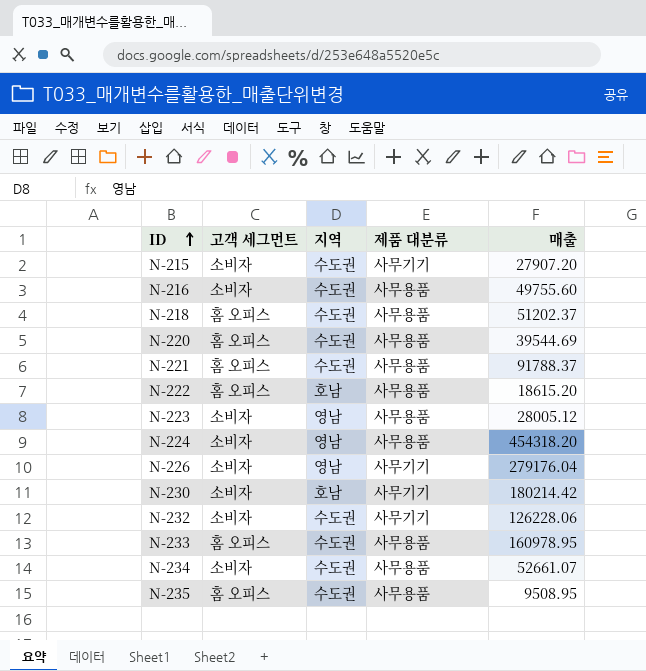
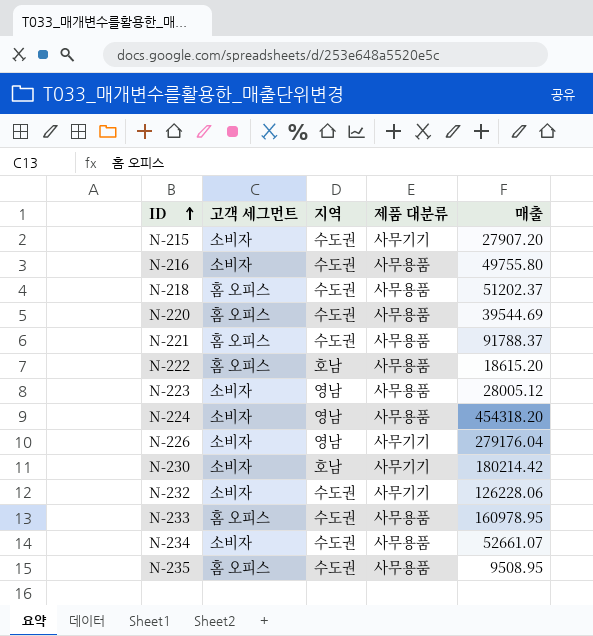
N-216 | 매출: 49755.60 -> 49755.80

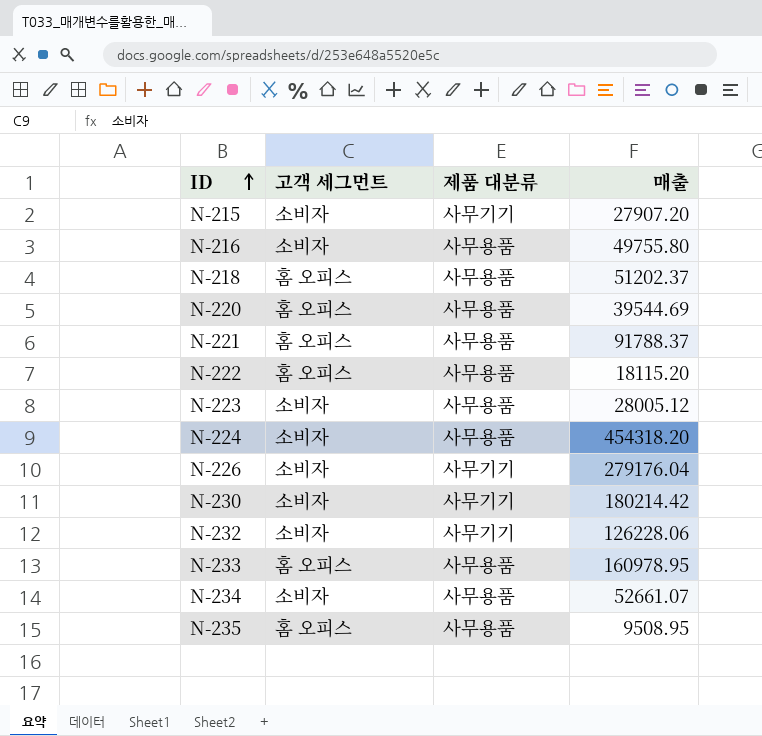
column 지역 | position: 3 -> none
N-222 | 매출: 18615.20 -> 18115.20

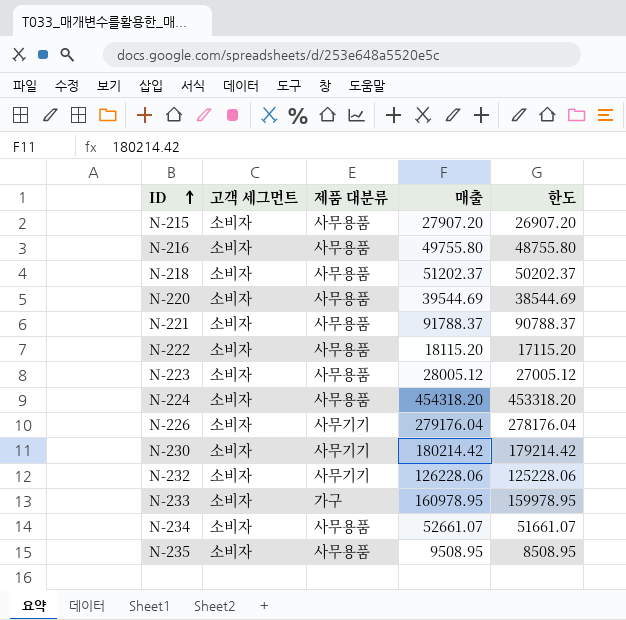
column 한도 | formula: none -> [매출] - 1000
N-215 | 제품 대분류: 사무기기 -> 사무용품
N-218 | 고객 세그먼트: 홈 오피스 -> 소비자
N-220 | 고객 세그먼트: 홈 오피스 -> 소비자
N-221 | 고객 세그먼트: 홈 오피스 -> 소비자
N-222 | 고객 세그먼트: 홈 오피스 -> 소비자
N-233 | 고객 세그먼트: 홈 오피스 -> 소비자
N-233 | 제품 대분류: 사무용품 -> 가구
N-235 | 고객 세그먼트: 홈 오피스 -> 소비자

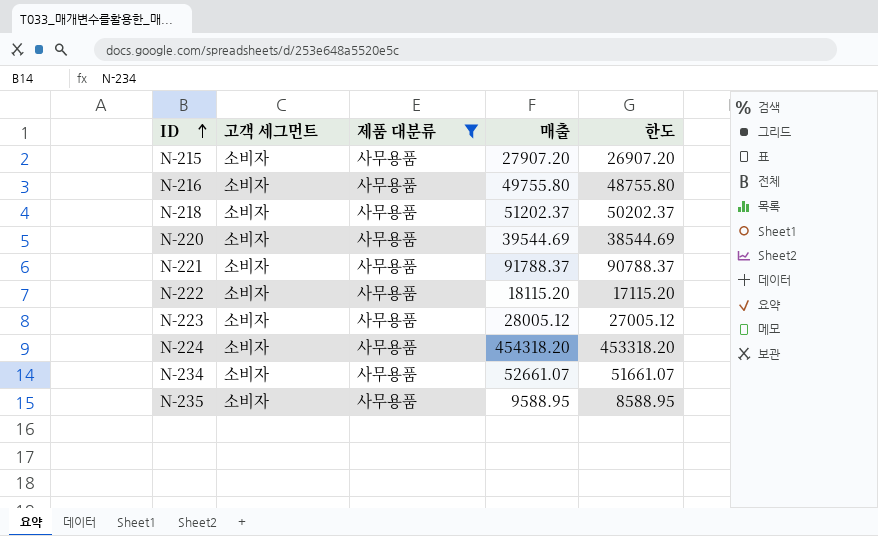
filter: none -> 제품 대분류 = 사무용품
N-235 | 매출: 9508.95 -> 9588.95
N-235 | 한도: 8508.95 -> 8588.95

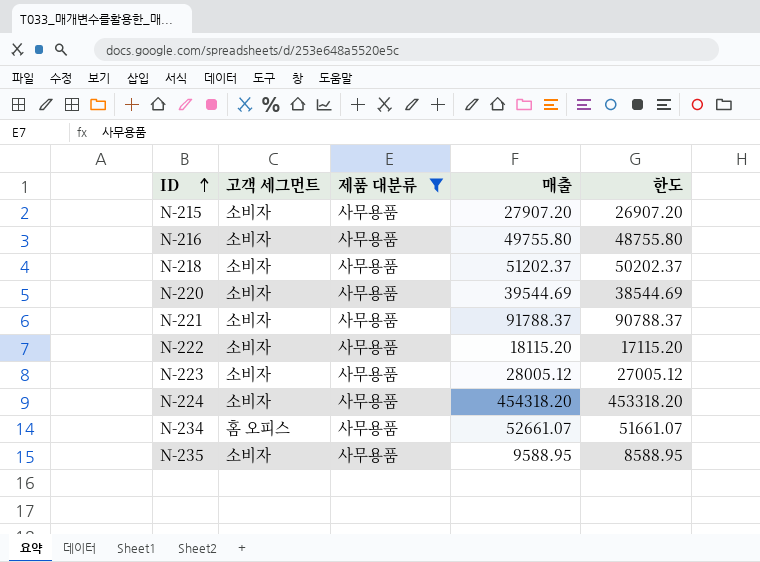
N-234 | 고객 세그먼트: 소비자 -> 홈 오피스

